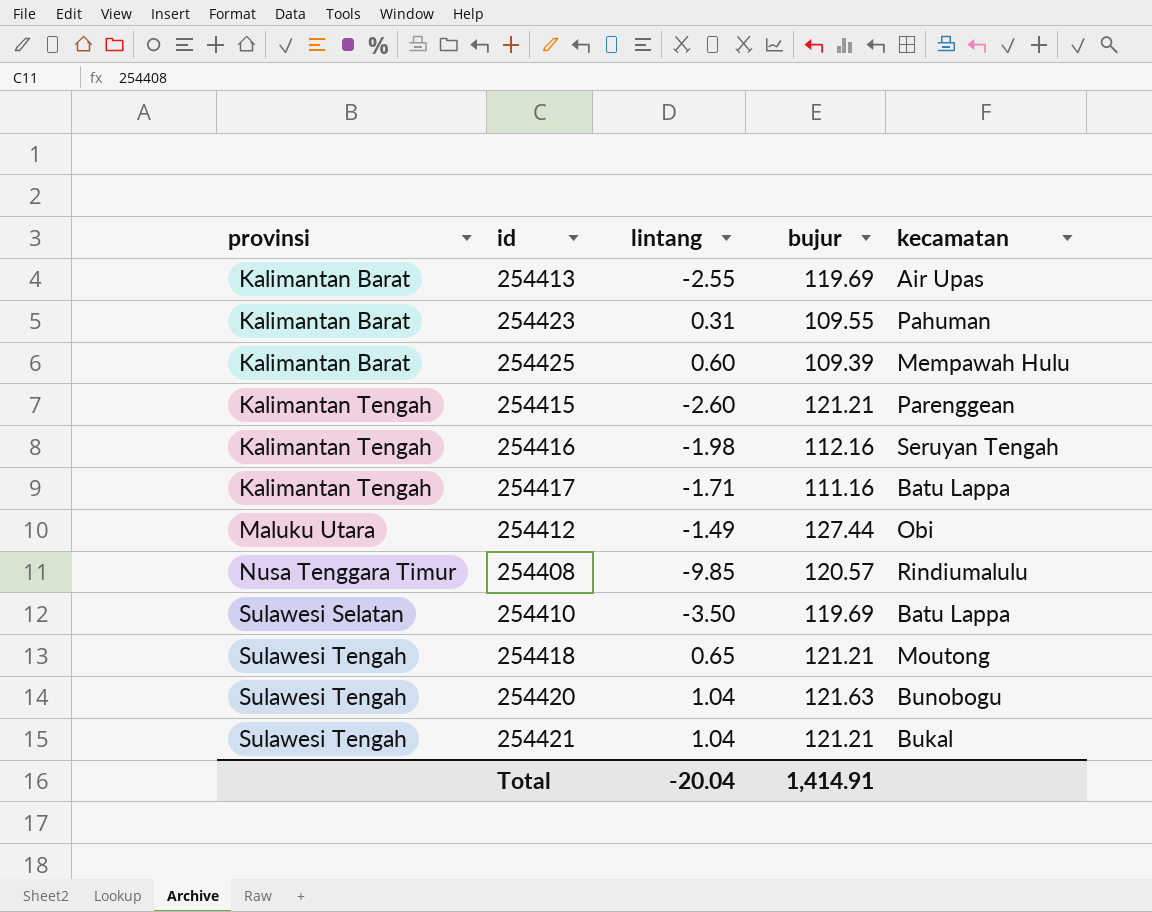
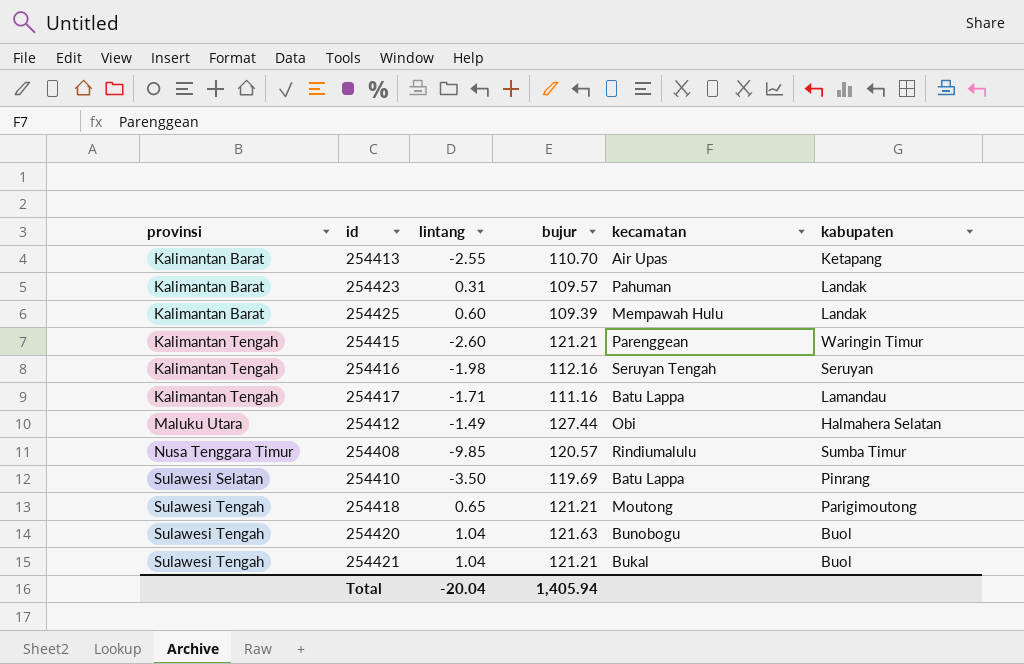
column kabupaten | position: none -> 6
254413 | bujur: 119.69 -> 110.70
254423 | bujur: 109.55 -> 109.57
Total | bujur: 1,414.91 -> 1,405.94

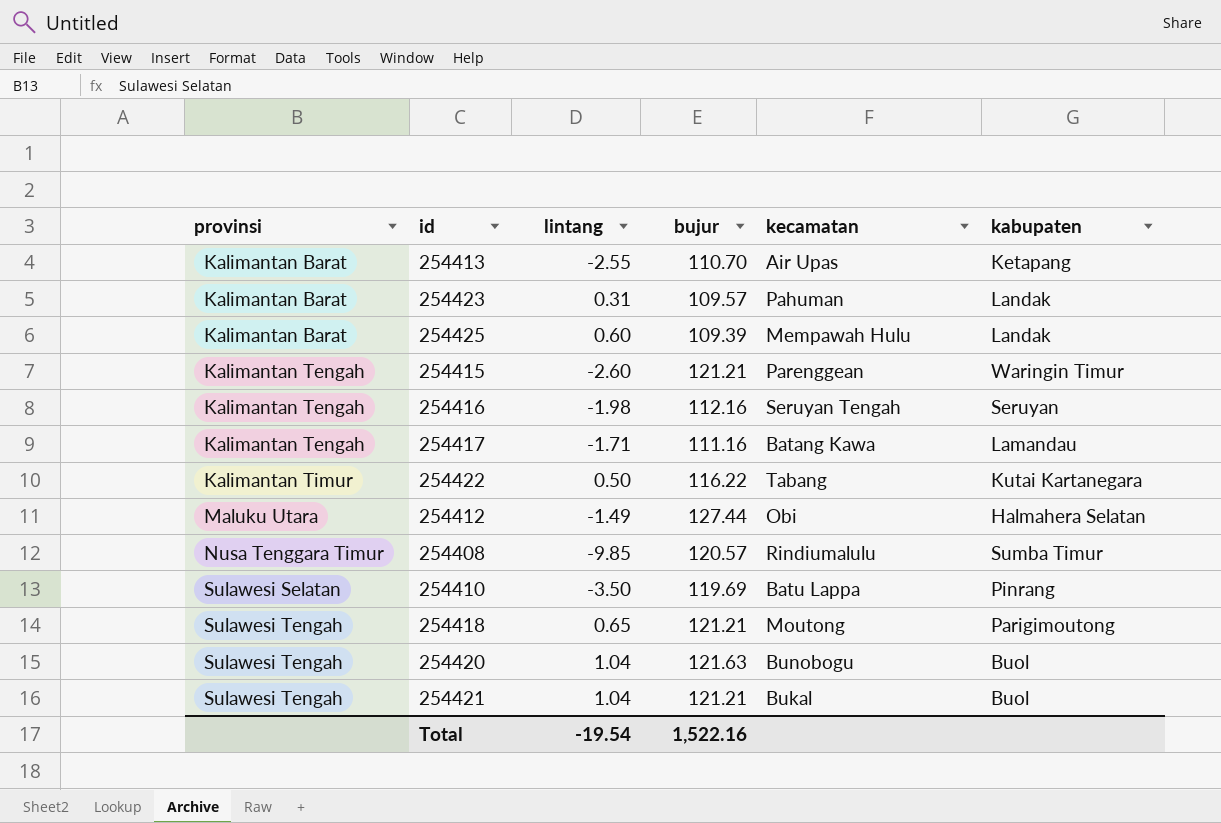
254417 | kecamatan: Batu Lappa -> Batang Kawa
row 254422: none -> Kalimantan Timur | 0.50 | 116.22 | Tabang | Kutai Kartanegara
Total | lintang: -20.04 -> -19.54
Total | bujur: 1,405.94 -> 1,522.16

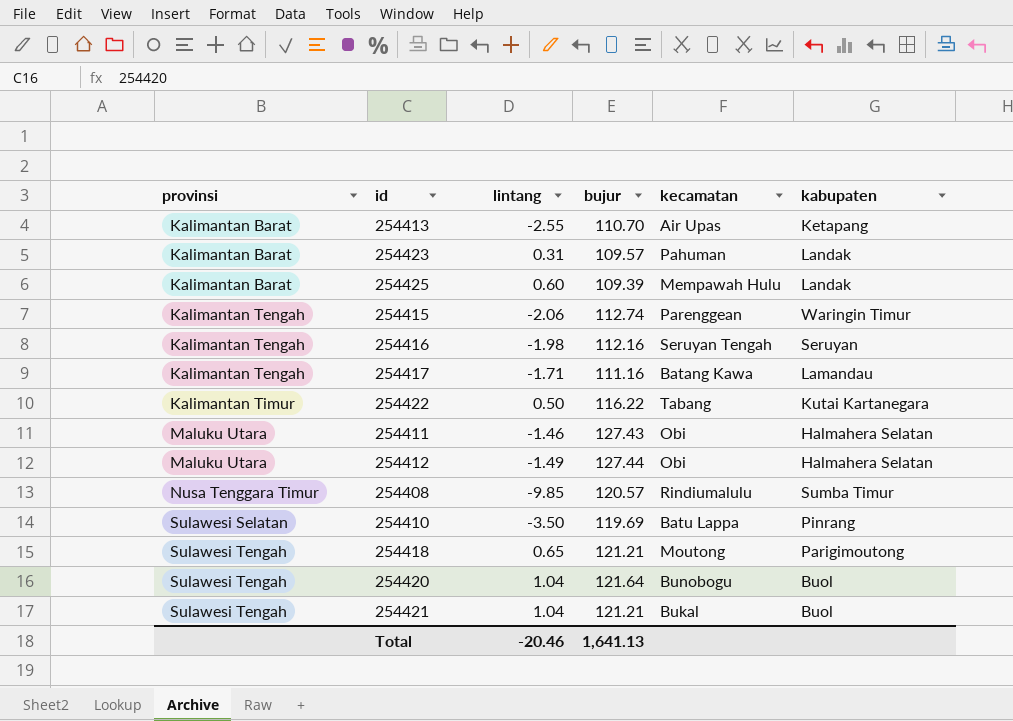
254415 | lintang: -2.60 -> -2.06
254415 | bujur: 121.21 -> 112.74
row 254411: none -> Maluku Utara | -1.46 | 127.43 | Obi | Halmahera Selatan
254420 | bujur: 121.63 -> 121.64
Total | lintang: -19.54 -> -20.46
Total | bujur: 1,522.16 -> 1,641.13

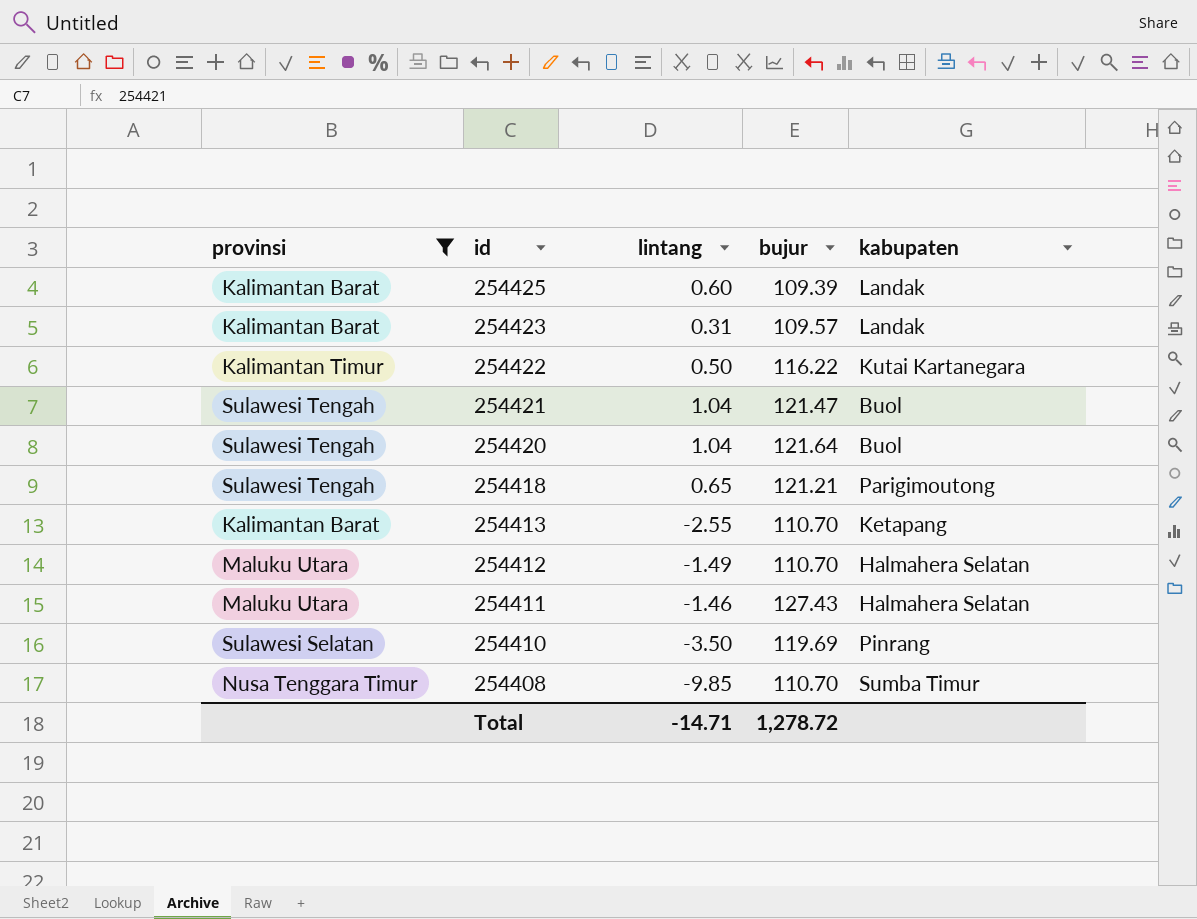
filter: none -> provinsi != Kalimantan Tengah
row order: provinsi ascending -> id descending
column kecamatan | position: 5 -> none
254421 | bujur: 121.21 -> 121.47
254412 | bujur: 127.44 -> 110.70
254408 | bujur: 120.57 -> 110.70
Total | lintang: -20.46 -> -14.71
Total | bujur: 1,641.13 -> 1,278.72

